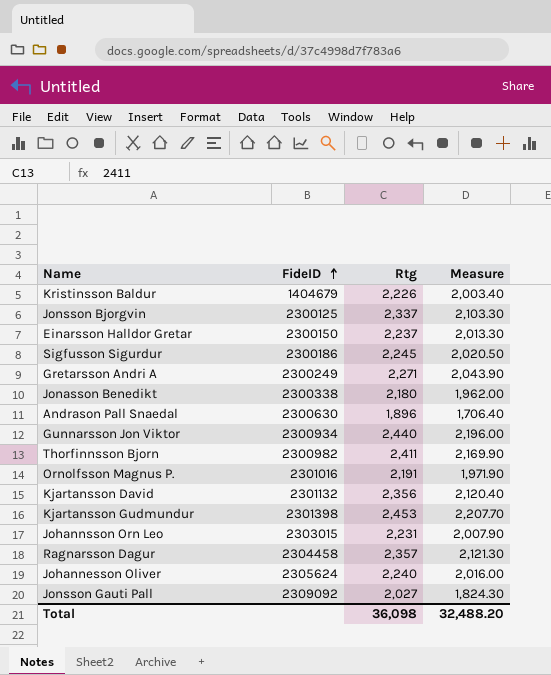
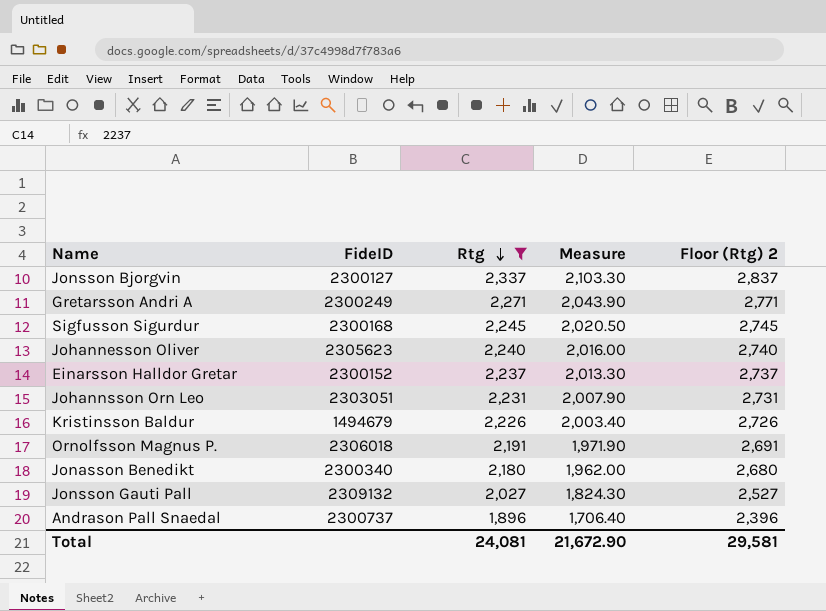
filter: none -> Rtg <= 2,337
row order: FideID ascending -> Rtg descending
column Floor (Rtg) 2 | formula: none -> [Rtg] + 500
Jonsson Bjorgvin | FideID: 2300125 -> 2300127
Sigfusson Sigurdur | FideID: 2300186 -> 2300168
Johannesson Oliver | FideID: 2305624 -> 2305623
Einarsson Halldor Gretar | FideID: 2300150 -> 2300152
Johannsson Orn Leo | FideID: 2303015 -> 2303051
Kristinsson Baldur | FideID: 1404679 -> 1494679
Ornolfsson Magnus P. | FideID: 2301016 -> 2306018
Jonasson Benedikt | FideID: 2300338 -> 2300340
Jonsson Gauti Pall | FideID: 2309092 -> 2309132
Andrason Pall Snaedal | FideID: 2300630 -> 2300737
Total | Rtg: 36,098 -> 24,081
Total | Measure: 32,488.20 -> 21,672.90

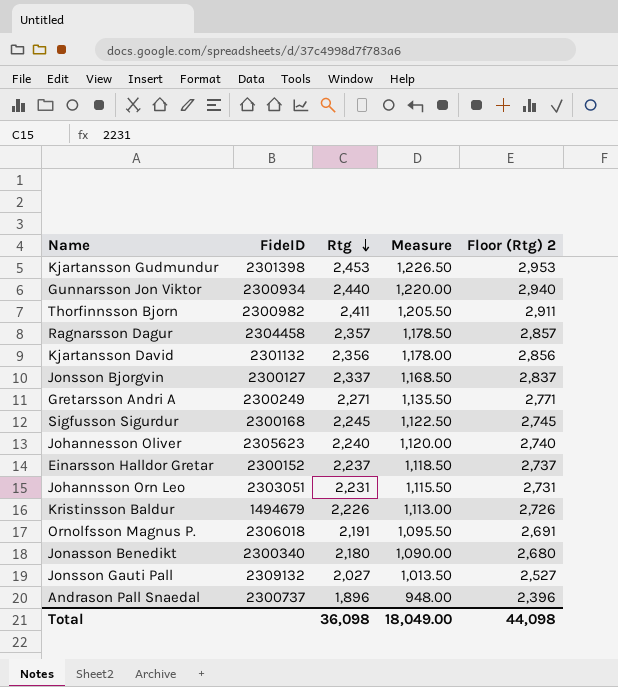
filter: Rtg <= 2,337 -> none
column Measure | formula: [Rtg] * 0.9 -> [Rtg] * 0.5
Total | Rtg: 24,081 -> 36,098
Total | Measure: 21,672.90 -> 18,049.00
Total | Floor (Rtg) 2: 29,581 -> 44,098

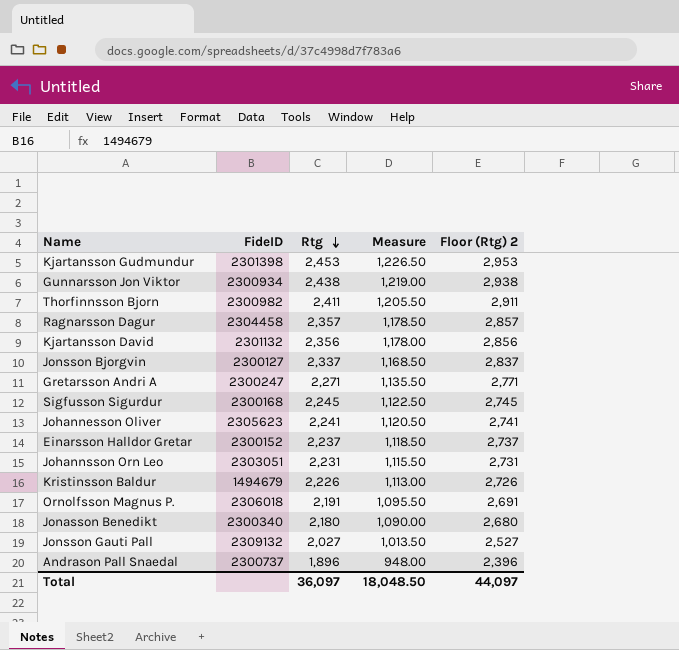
Gunnarsson Jon Viktor | Rtg: 2,440 -> 2,438
Gunnarsson Jon Viktor | Measure: 1,220.00 -> 1,219.00
Gunnarsson Jon Viktor | Floor (Rtg) 2: 2,940 -> 2,938
Gretarsson Andri A | FideID: 2300249 -> 2300247
Johannesson Oliver | Rtg: 2,240 -> 2,241
Johannesson Oliver | Measure: 1,120.00 -> 1,120.50
Johannesson Oliver | Floor (Rtg) 2: 2,740 -> 2,741
Total | Rtg: 36,098 -> 36,097
Total | Measure: 18,049.00 -> 18,048.50
Total | Floor (Rtg) 2: 44,098 -> 44,097

